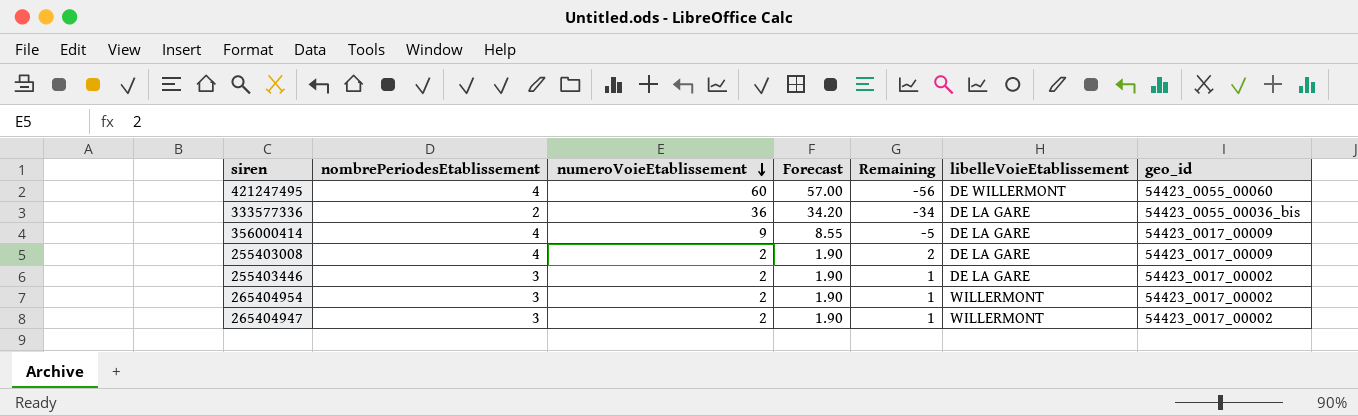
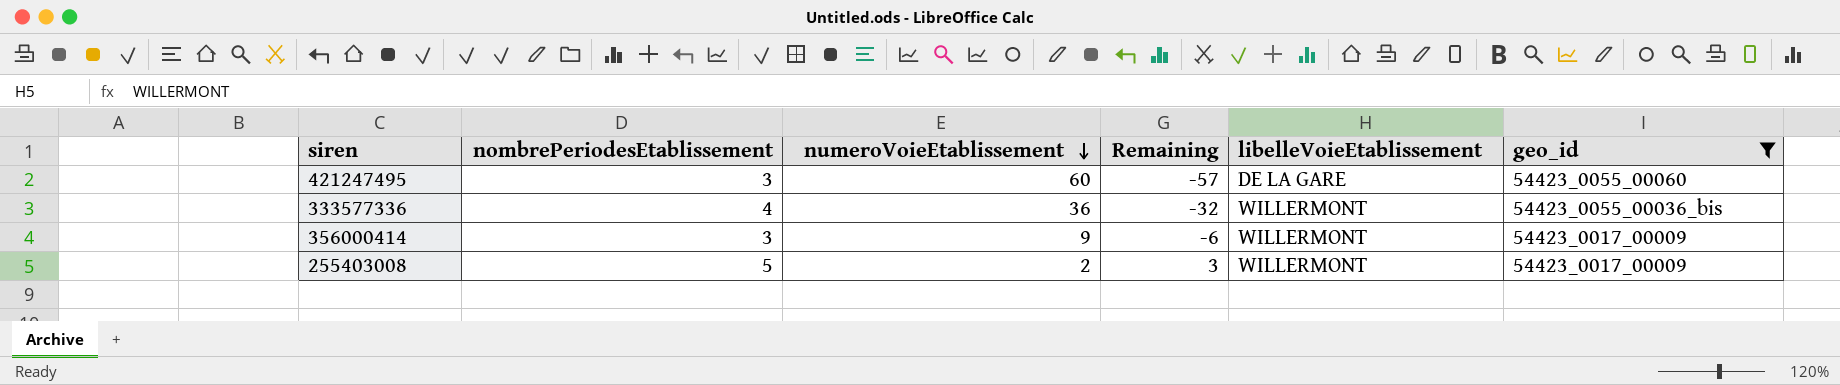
filter: none -> geo_id != 54423_0017_00002
column Forecast | formula: [numeroVoieEtablissement] * 0.95 -> none
421247495 | nombrePeriodesEtablissement: 4 -> 3
421247495 | Remaining: -56 -> -57
421247495 | libelleVoieEtablissement: DE WILLERMONT -> DE LA GARE
333577336 | nombrePeriodesEtablissement: 2 -> 4
333577336 | Remaining: -34 -> -32
333577336 | libelleVoieEtablissement: DE LA GARE -> WILLERMONT
356000414 | nombrePeriodesEtablissement: 4 -> 3
356000414 | Remaining: -5 -> -6
356000414 | libelleVoieEtablissement: DE LA GARE -> WILLERMONT
255403008 | nombrePeriodesEtablissement: 4 -> 5
255403008 | Remaining: 2 -> 3
255403008 | libelleVoieEtablissement: DE LA GARE -> WILLERMONT

